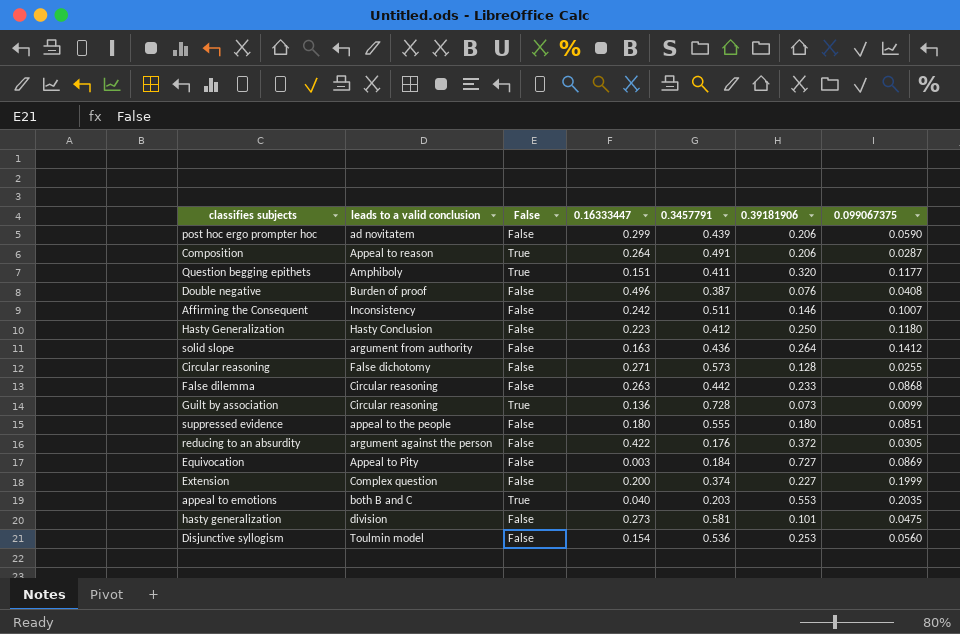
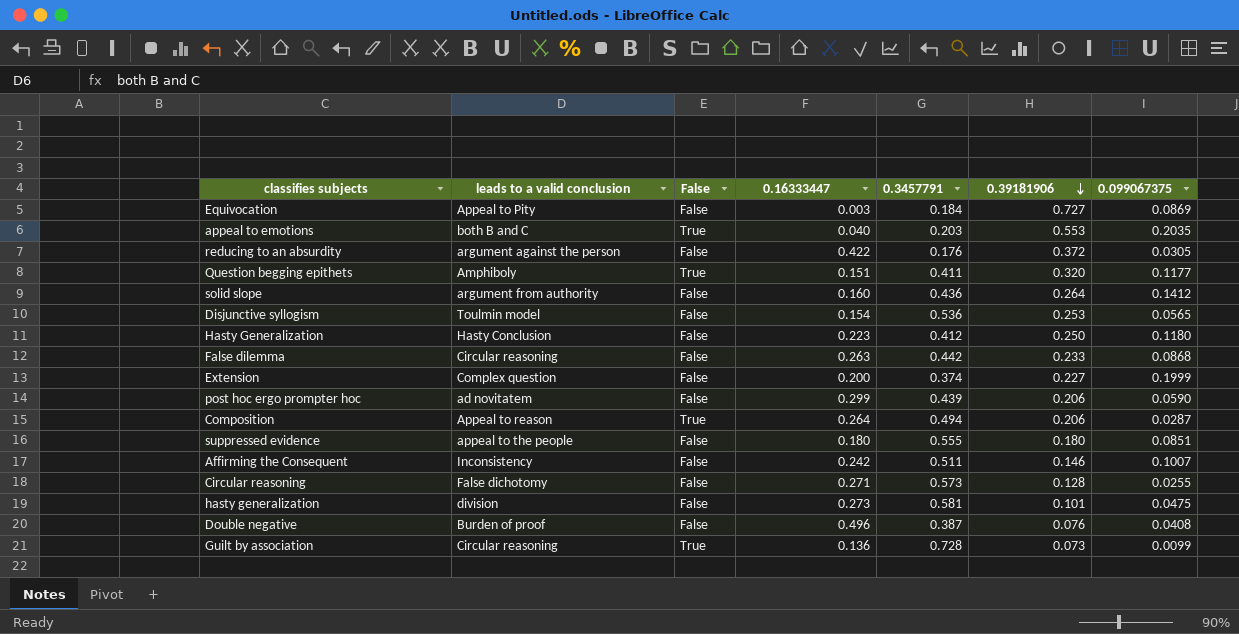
row order: none -> 0.39181906 descending
solid slope | 0.16333447: 0.163 -> 0.160
Disjunctive syllogism | 0.099067375: 0.0560 -> 0.0565
Composition | 0.3457791: 0.491 -> 0.494

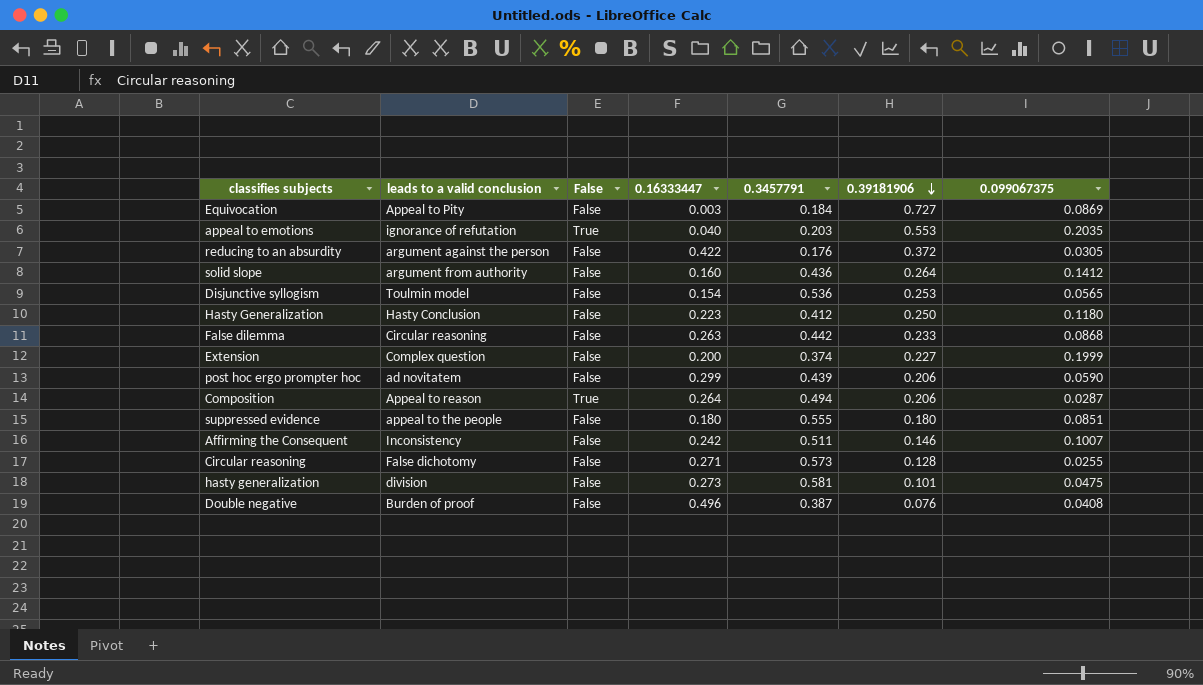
row Question begging epithets: Amphiboly | True | 0.151 | 0.411 | 0.320 | 0.1177 -> none
row Guilt by association: Circular reasoning | True | 0.136 | 0.728 | 0.073 | 0.0099 -> none
appeal to emotions | leads to a valid conclusion: both B and C -> ignorance of refutation

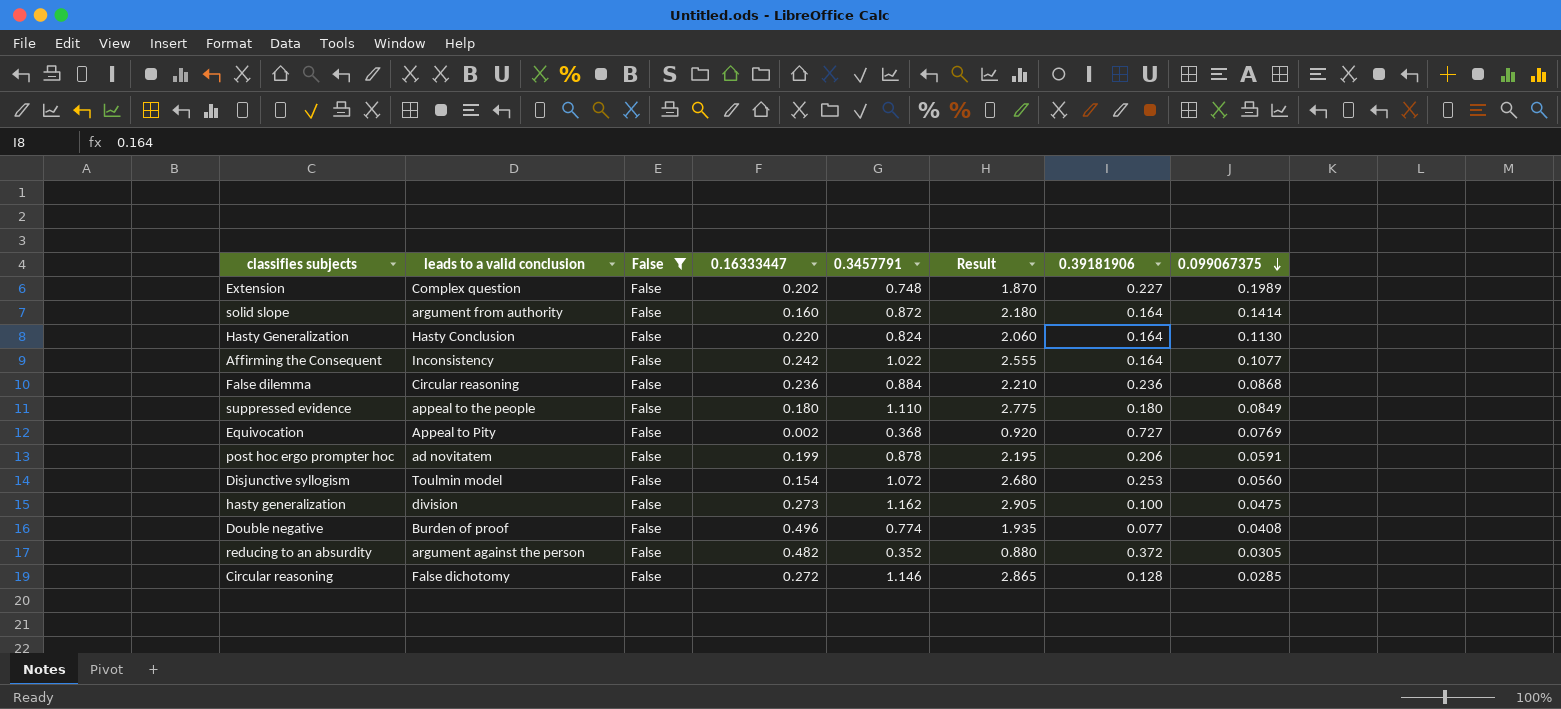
filter: none -> False = False
row order: 0.39181906 descending -> 0.099067375 descending
column Result | formula: none -> [0.3457791] * 2.5
Extension | 0.16333447: 0.200 -> 0.202
Extension | 0.3457791: 0.374 -> 0.748
Extension | 0.099067375: 0.1999 -> 0.1989
solid slope | 0.3457791: 0.436 -> 0.872
solid slope | 0.39181906: 0.264 -> 0.164
solid slope | 0.099067375: 0.1412 -> 0.1414
Hasty Generalization | 0.16333447: 0.223 -> 0.220
Hasty Generalization | 0.3457791: 0.412 -> 0.824
Hasty Generalization | 0.39181906: 0.250 -> 0.164
Hasty Generalization | 0.099067375: 0.1180 -> 0.1130
Affirming the Consequent | 0.3457791: 0.511 -> 1.022
Affirming the Consequent | 0.39181906: 0.146 -> 0.164
Affirming the Consequent | 0.099067375: 0.1007 -> 0.1077
False dilemma | 0.16333447: 0.263 -> 0.236
False dilemma | 0.3457791: 0.442 -> 0.884
False dilemma | 0.39181906: 0.233 -> 0.236
suppressed evidence | 0.3457791: 0.555 -> 1.110
suppressed evidence | 0.099067375: 0.0851 -> 0.0849
Equivocation | 0.16333447: 0.003 -> 0.002
Equivocation | 0.3457791: 0.184 -> 0.368
Equivocation | 0.099067375: 0.0869 -> 0.0769
post hoc ergo prompter hoc | 0.16333447: 0.299 -> 0.199
post hoc ergo prompter hoc | 0.3457791: 0.439 -> 0.878
post hoc ergo prompter hoc | 0.099067375: 0.0590 -> 0.0591
Disjunctive syllogism | 0.3457791: 0.536 -> 1.072
Disjunctive syllogism | 0.099067375: 0.0565 -> 0.0560
hasty generalization | 0.3457791: 0.581 -> 1.162
hasty generalization | 0.39181906: 0.101 -> 0.100
Double negative | 0.3457791: 0.387 -> 0.774
Double negative | 0.39181906: 0.076 -> 0.077
reducing to an absurdity | 0.16333447: 0.422 -> 0.482
reducing to an absurdity | 0.3457791: 0.176 -> 0.352
Circular reasoning | 0.16333447: 0.271 -> 0.272
Circular reasoning | 0.3457791: 0.573 -> 1.146
Circular reasoning | 0.099067375: 0.0255 -> 0.0285

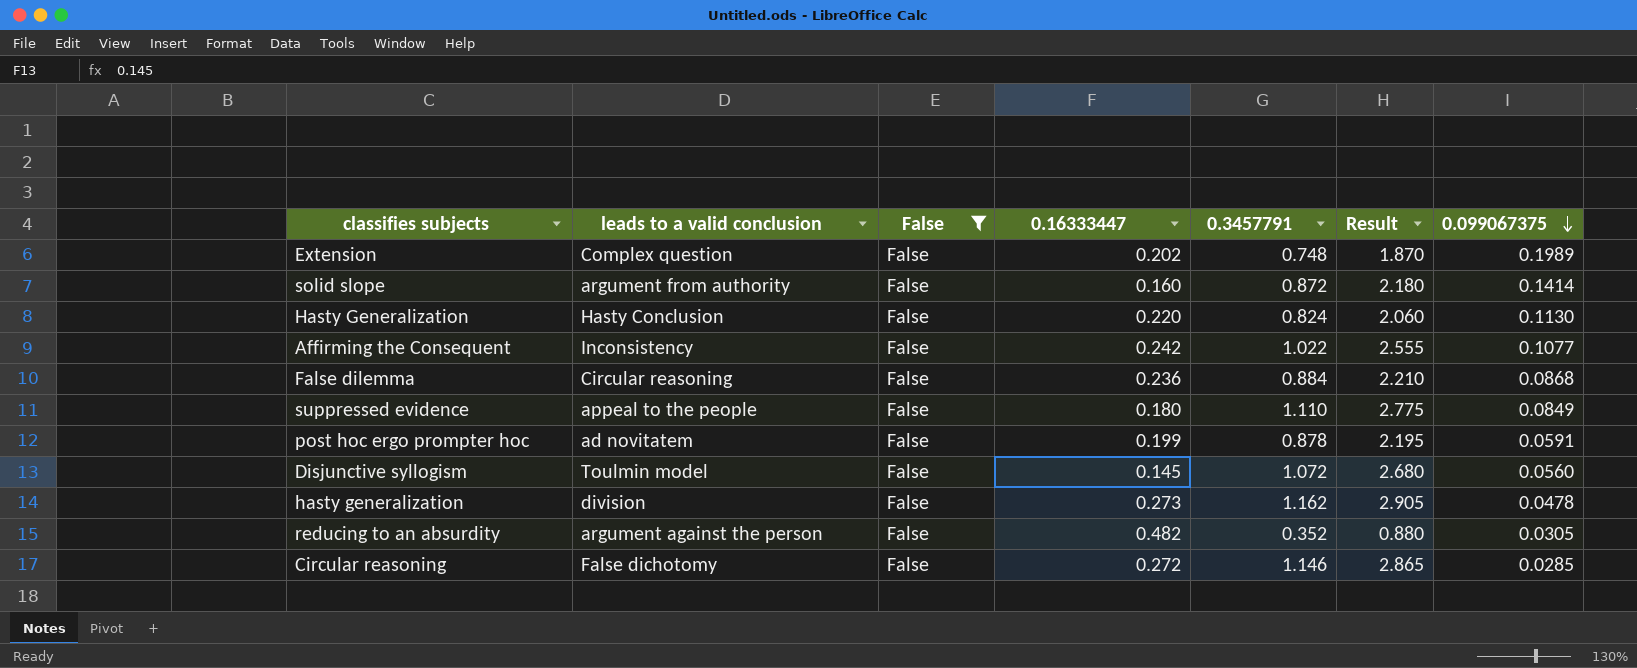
column 0.39181906 | position: 7 -> none
row Equivocation: Appeal to Pity | False | 0.002 | 0.368 | 0.920 | 0.727 | 0.0769 -> none
row Double negative: Burden of proof | False | 0.496 | 0.774 | 1.935 | 0.077 | 0.0408 -> none
Disjunctive syllogism | 0.16333447: 0.154 -> 0.145
hasty generalization | 0.099067375: 0.0475 -> 0.0478

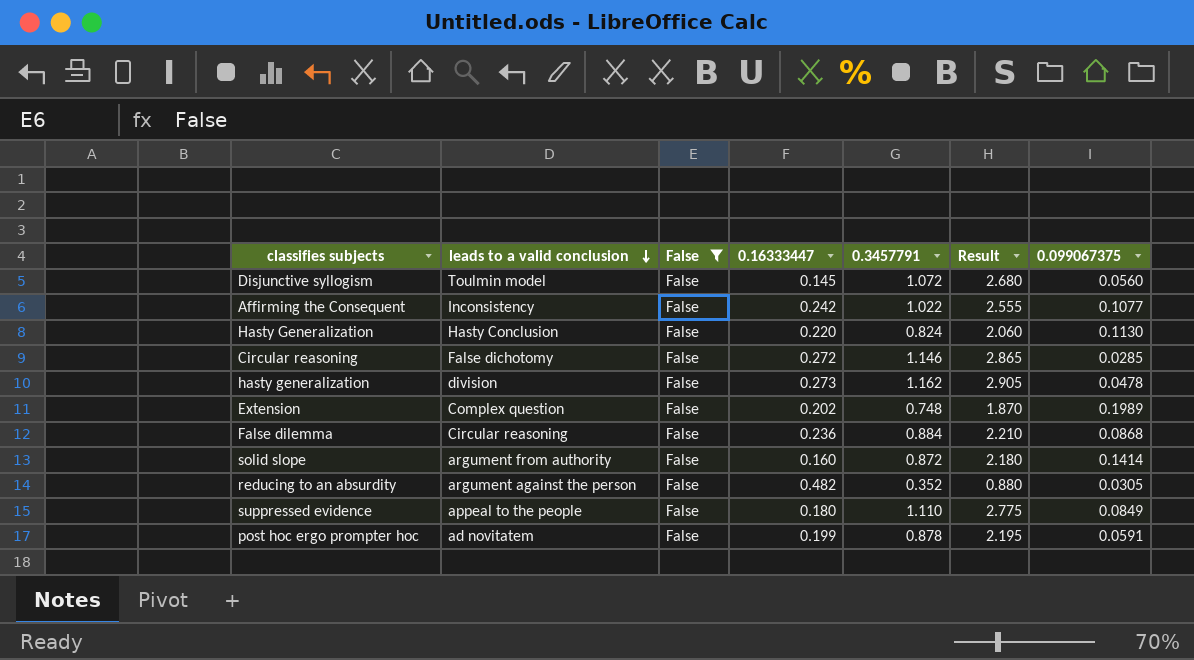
row order: 0.099067375 descending -> leads to a valid conclusion descending

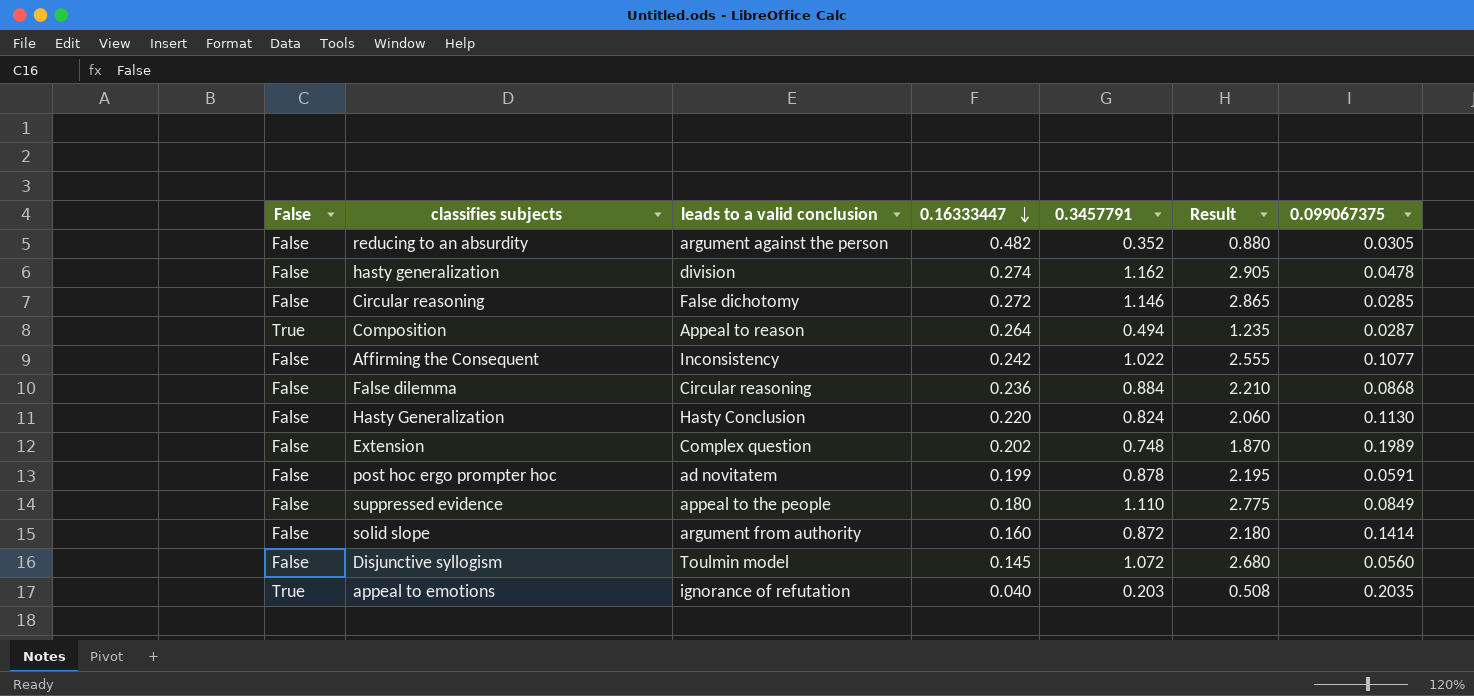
filter: False = False -> none
row order: leads to a valid conclusion descending -> 0.16333447 descending
column False | position: 3 -> 1
hasty generalization | 0.16333447: 0.273 -> 0.274

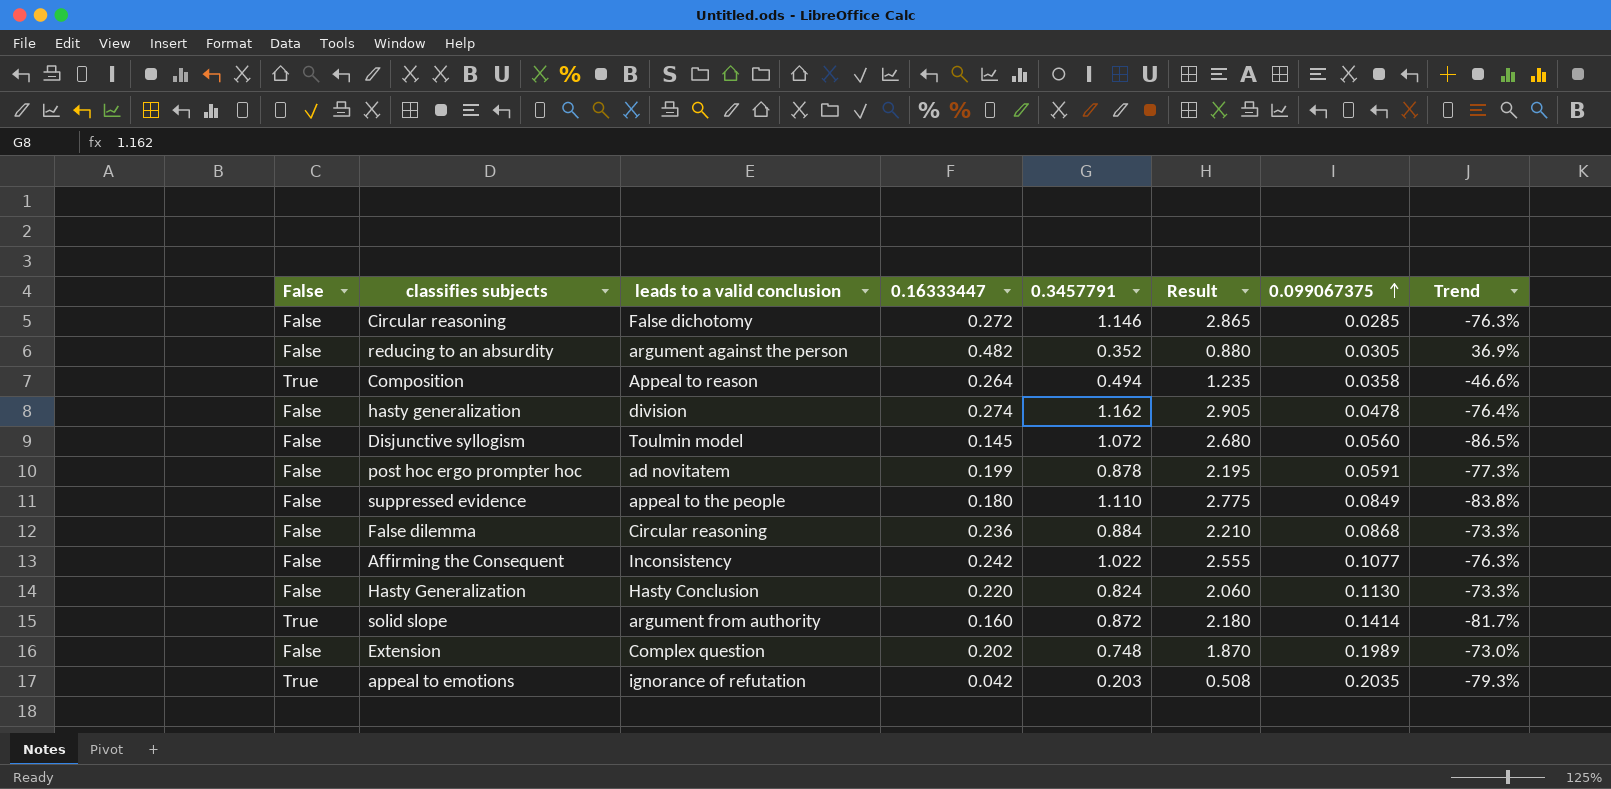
row order: 0.16333447 descending -> 0.099067375 ascending
column Trend | formula: none -> ([0.16333447] - [0.3457791]) / [0.3457791]
Composition | 0.099067375: 0.0287 -> 0.0358
solid slope | False: False -> True
appeal to emotions | 0.16333447: 0.040 -> 0.042

